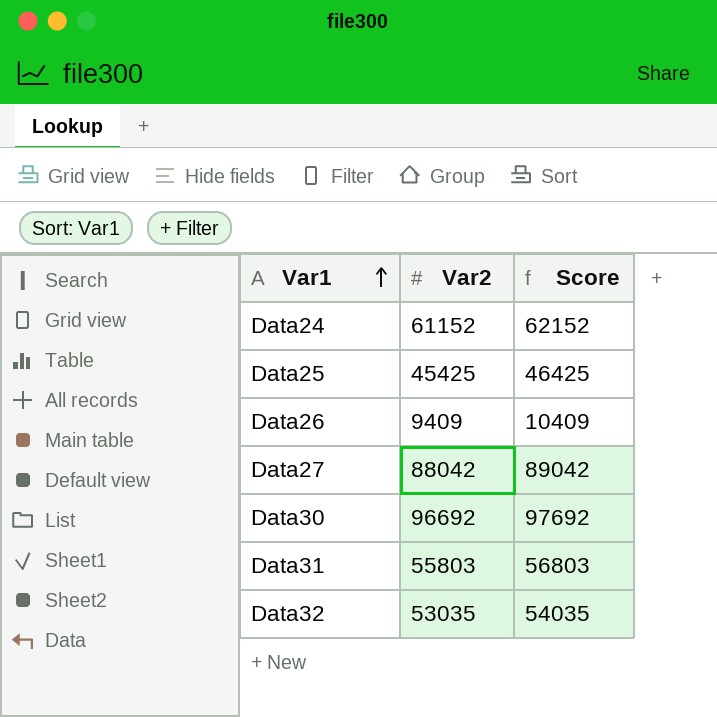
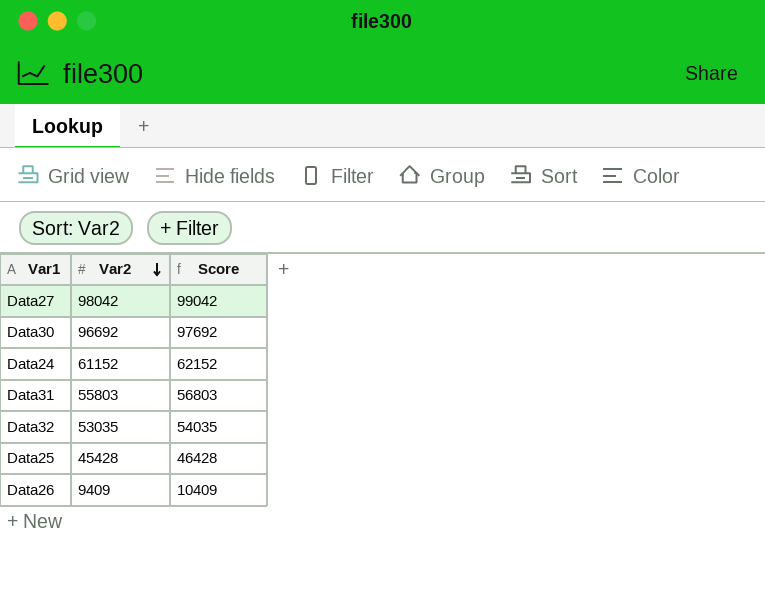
row order: Var1 ascending -> Var2 descending
Data27 | Var2: 88042 -> 98042
Data27 | Score: 89042 -> 99042
Data25 | Var2: 45425 -> 45428
Data25 | Score: 46425 -> 46428

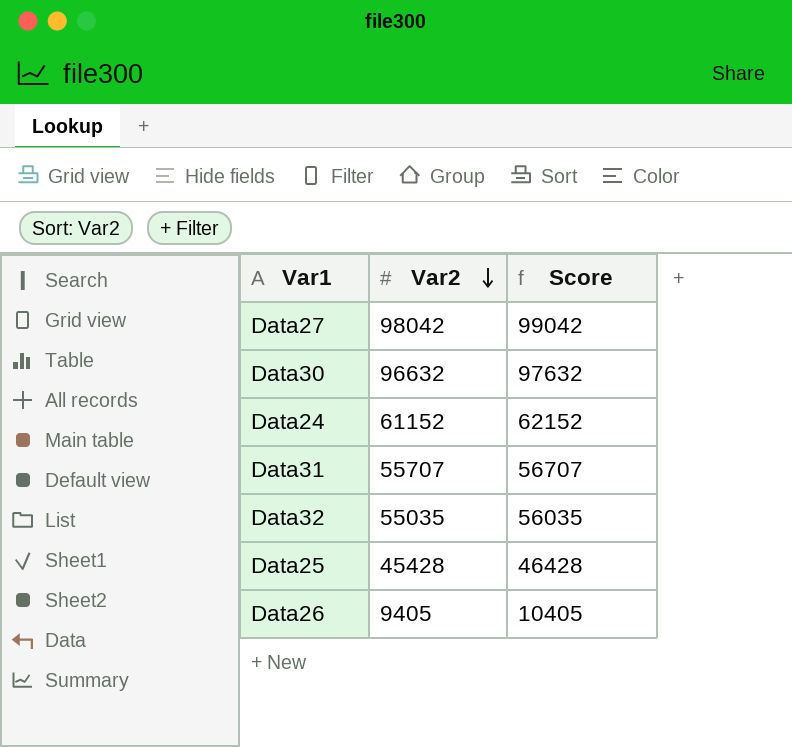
Data30 | Var2: 96692 -> 96632
Data30 | Score: 97692 -> 97632
Data31 | Var2: 55803 -> 55707
Data31 | Score: 56803 -> 56707
Data32 | Var2: 53035 -> 55035
Data32 | Score: 54035 -> 56035
Data26 | Var2: 9409 -> 9405
Data26 | Score: 10409 -> 10405

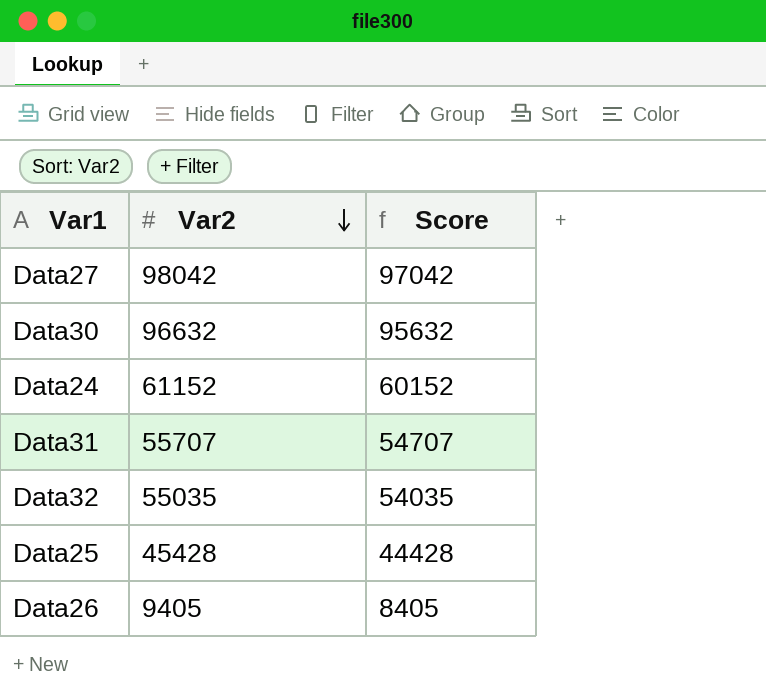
column Score | formula: [Var2] + 1000 -> [Var2] - 1000

